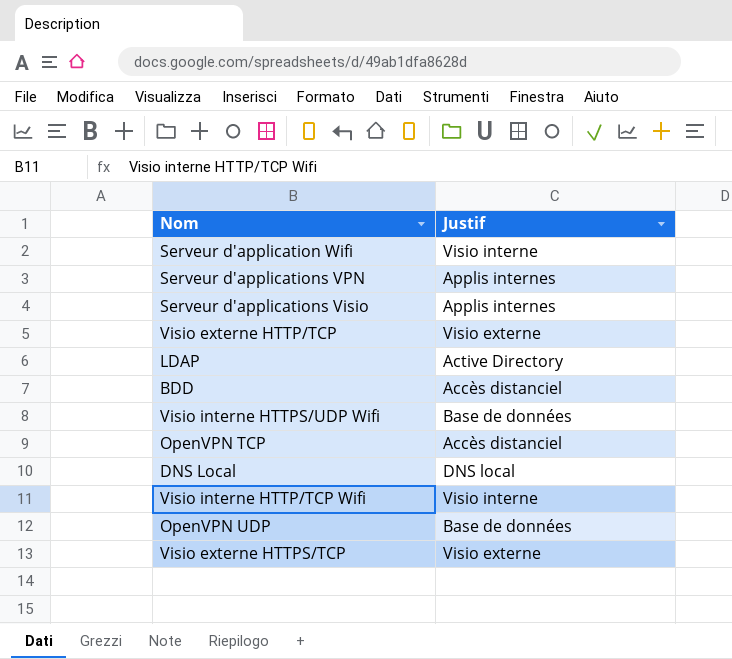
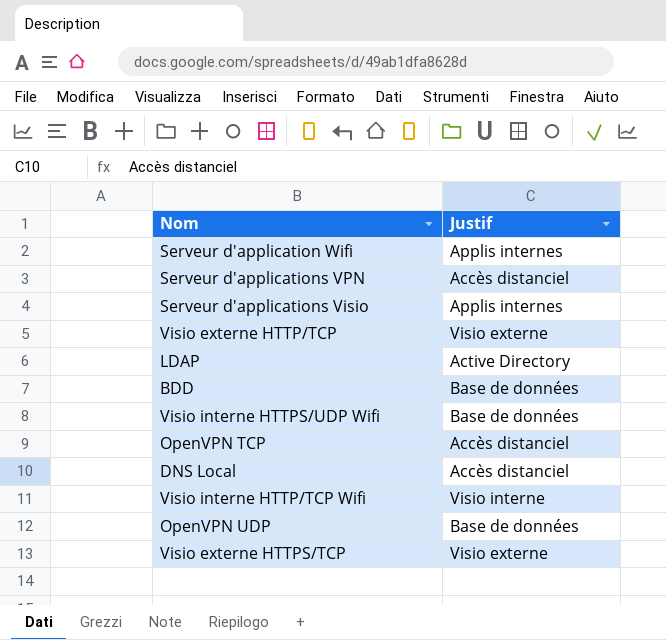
Serveur d'application Wifi | Justif: Visio interne -> Applis internes
Serveur d'applications VPN | Justif: Applis internes -> Accès distanciel
BDD | Justif: Accès distanciel -> Base de données
DNS Local | Justif: DNS local -> Accès distanciel

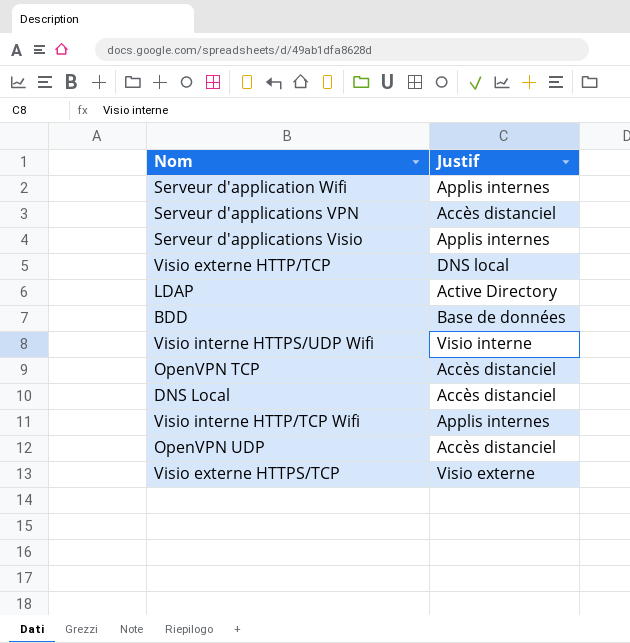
Visio externe HTTP/TCP | Justif: Visio externe -> DNS local
Visio interne HTTPS/UDP Wifi | Justif: Base de données -> Visio interne
Visio interne HTTP/TCP Wifi | Justif: Visio interne -> Applis internes
OpenVPN UDP | Justif: Base de données -> Accès distanciel

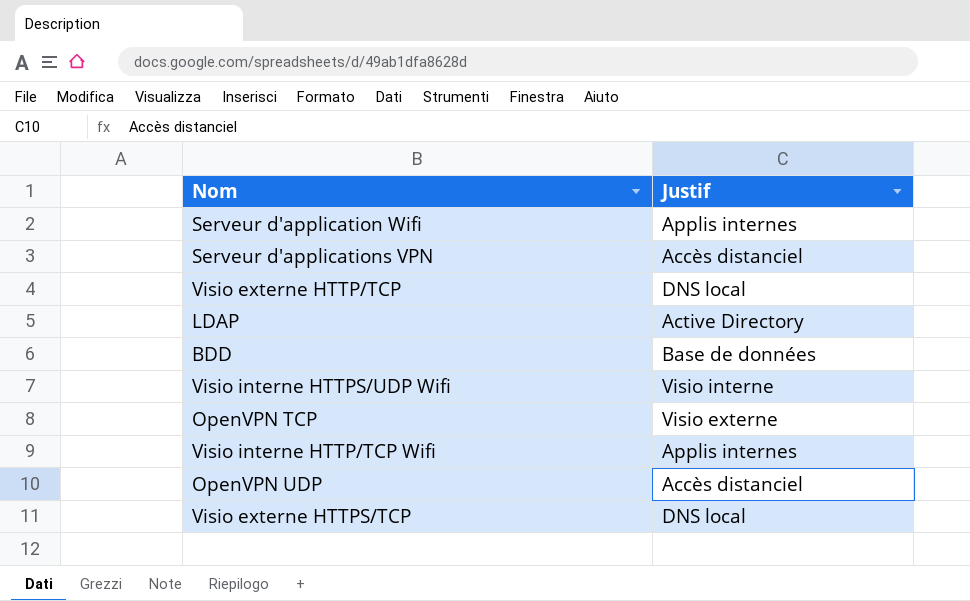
row Serveur d'applications Visio: Applis internes -> none
row DNS Local: Accès distanciel -> none
OpenVPN TCP | Justif: Accès distanciel -> Visio externe
Visio externe HTTPS/TCP | Justif: Visio externe -> DNS local

